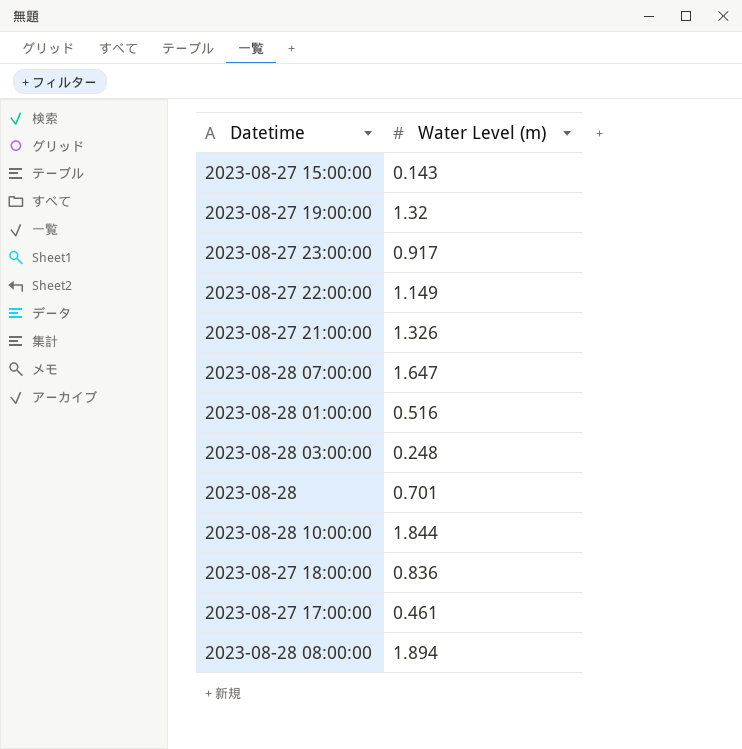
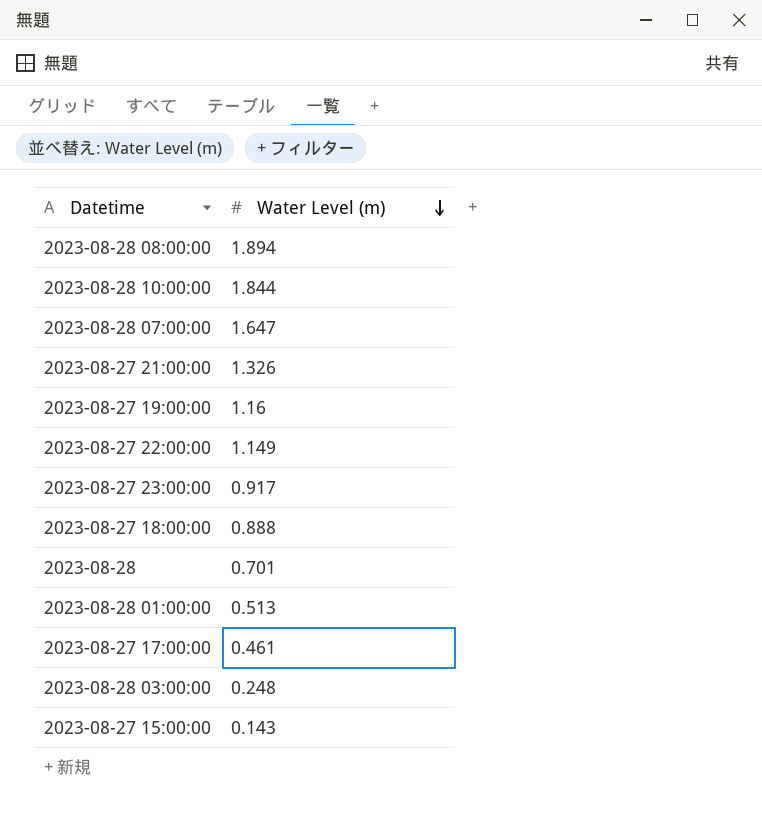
row order: none -> Water Level (m) descending
2023-08-27 19:00:00 | Water Level (m): 1.32 -> 1.16
2023-08-27 18:00:00 | Water Level (m): 0.836 -> 0.888
2023-08-28 01:00:00 | Water Level (m): 0.516 -> 0.513

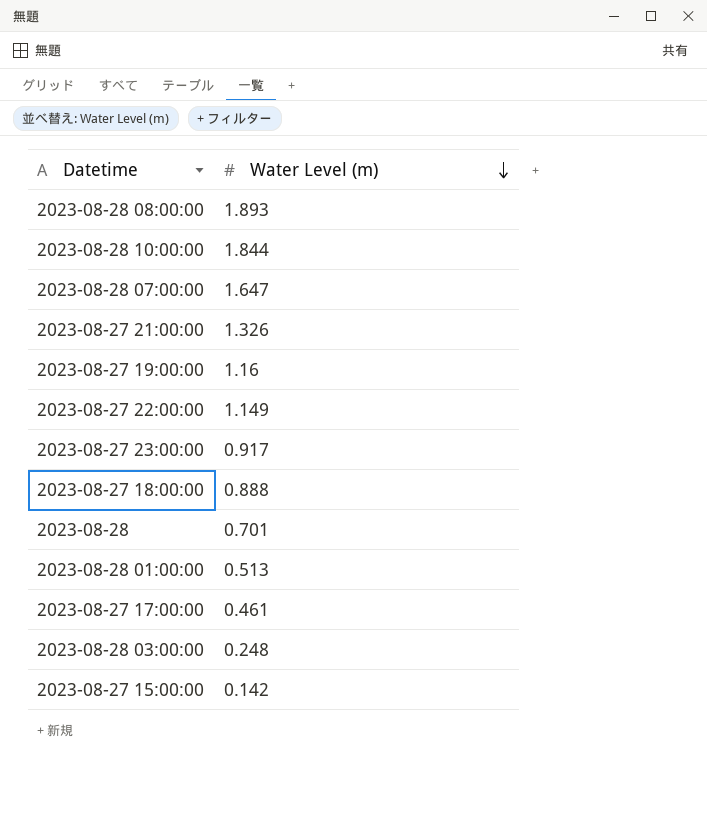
2023-08-28 08:00:00 | Water Level (m): 1.894 -> 1.893
2023-08-27 15:00:00 | Water Level (m): 0.143 -> 0.142

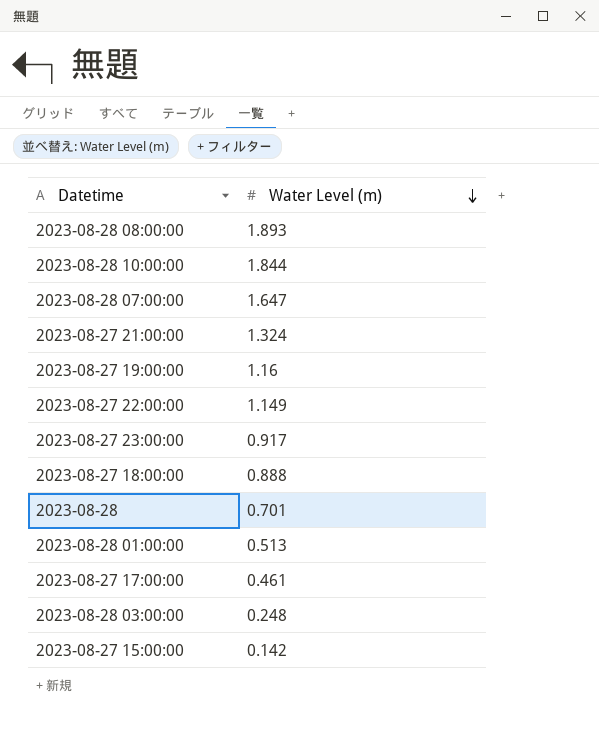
2023-08-27 21:00:00 | Water Level (m): 1.326 -> 1.324

